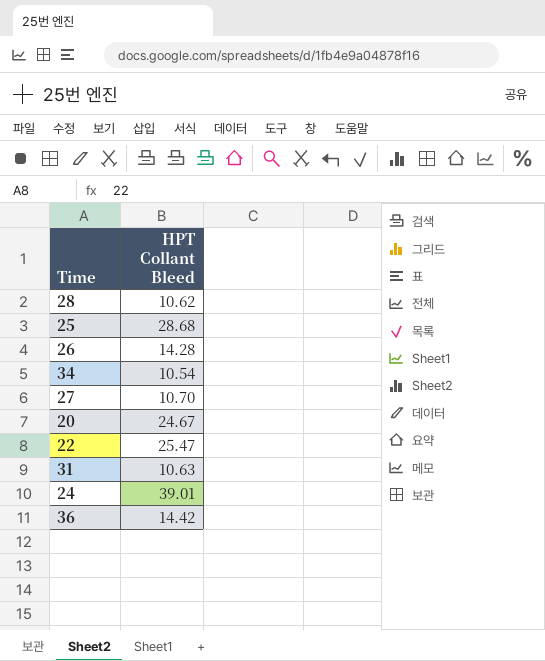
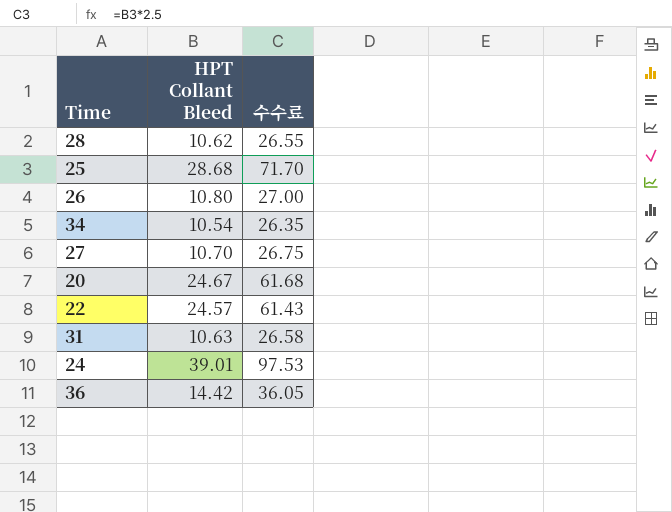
column 수수료 | formula: none -> [HPT Collant Bleed] * 2.5
26 | HPT Collant Bleed: 14.28 -> 10.80
22 | HPT Collant Bleed: 25.47 -> 24.57

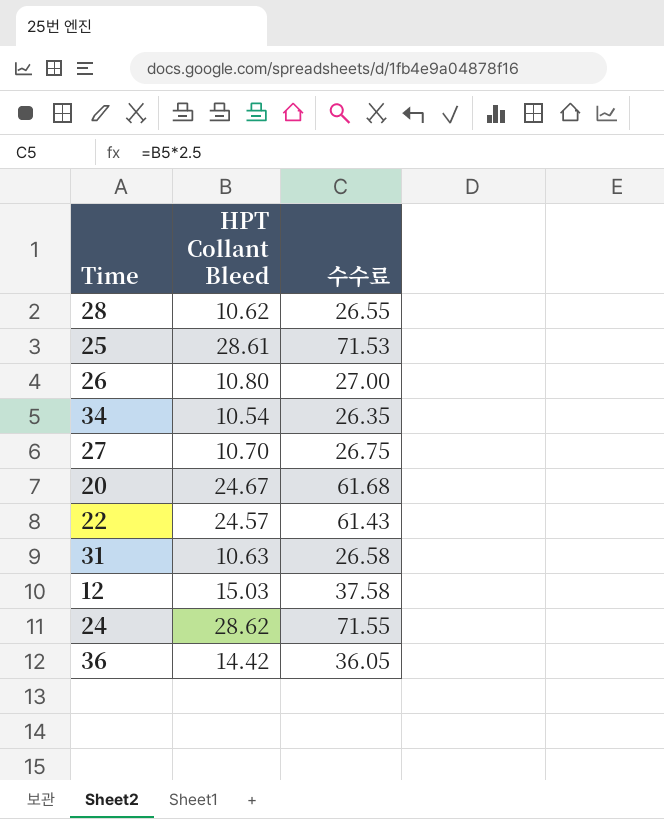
25 | HPT Collant Bleed: 28.68 -> 28.61
25 | 수수료: 71.70 -> 71.53
row 12: none -> 15.03 | 37.58
24 | HPT Collant Bleed: 39.01 -> 28.62
24 | 수수료: 97.53 -> 71.55

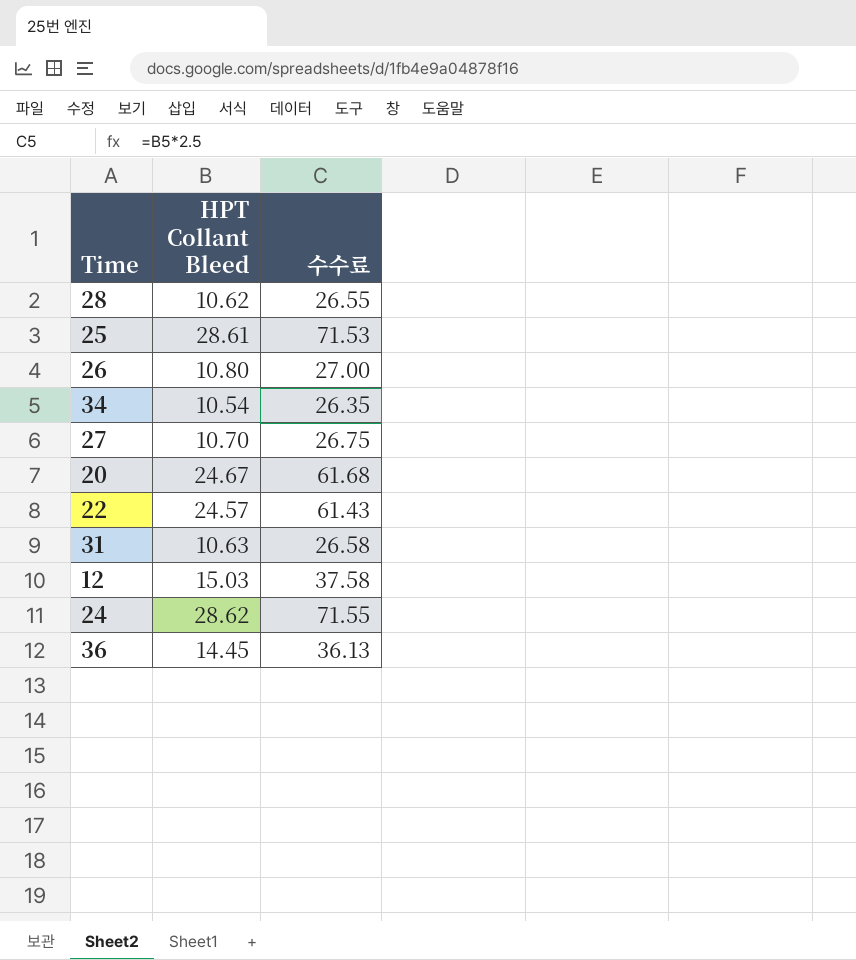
36 | HPT Collant Bleed: 14.42 -> 14.45
36 | 수수료: 36.05 -> 36.13

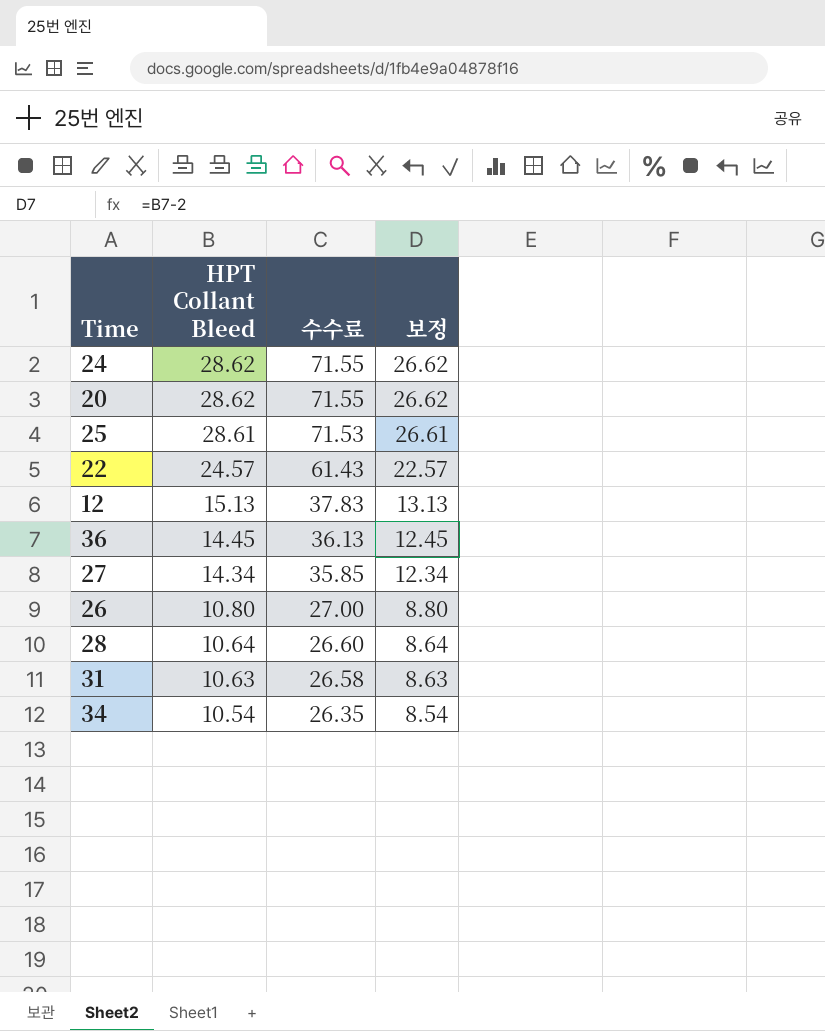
row order: none -> HPT Collant Bleed descending
column 보정 | formula: none -> [HPT Collant Bleed] - 2
20 | HPT Collant Bleed: 24.67 -> 28.62
20 | 수수료: 61.68 -> 71.55
12 | HPT Collant Bleed: 15.03 -> 15.13
12 | 수수료: 37.58 -> 37.83
27 | HPT Collant Bleed: 10.70 -> 14.34
27 | 수수료: 26.75 -> 35.85
28 | HPT Collant Bleed: 10.62 -> 10.64
28 | 수수료: 26.55 -> 26.60

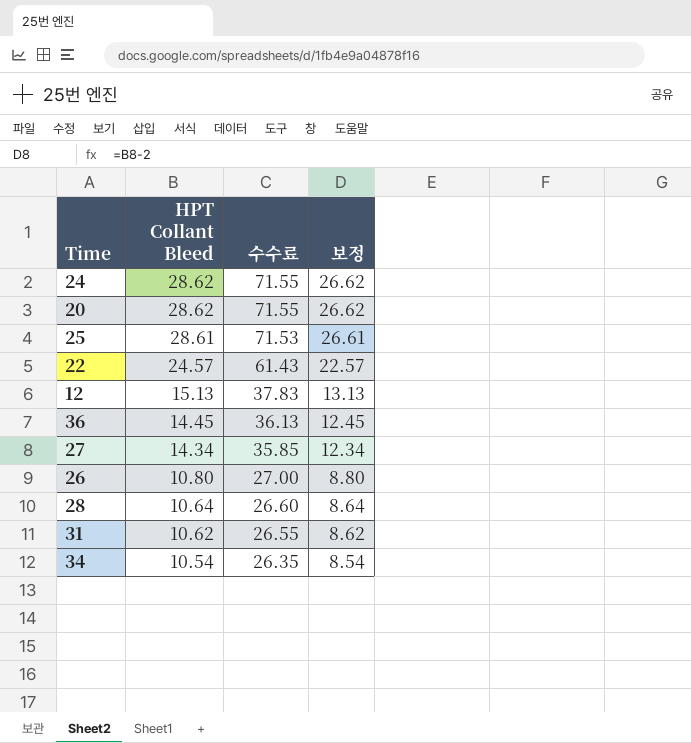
31 | HPT Collant Bleed: 10.63 -> 10.62
31 | 수수료: 26.58 -> 26.55
31 | 보정: 8.63 -> 8.62

